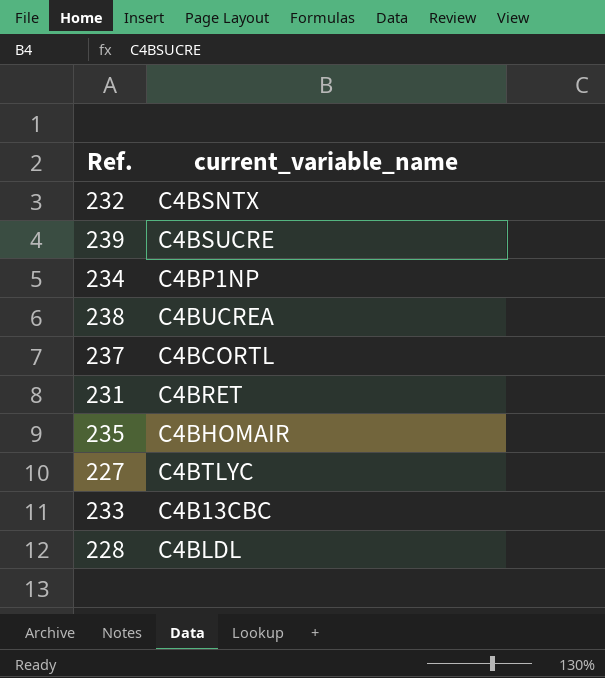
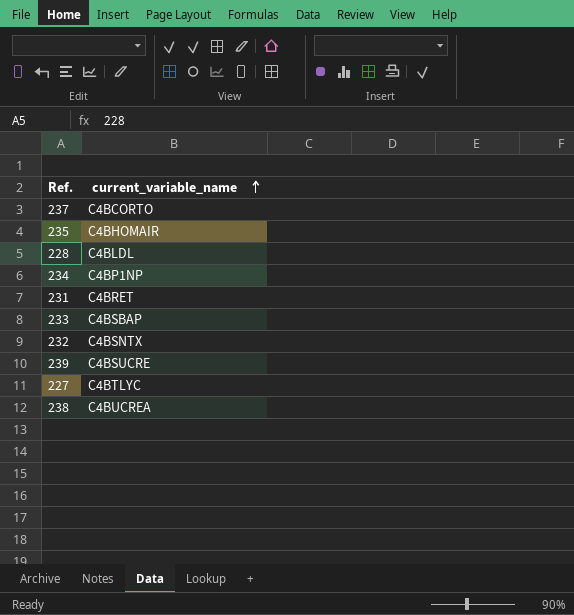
row order: none -> current_variable_name ascending
237 | current_variable_name: C4BCORTL -> C4BCORTO
233 | current_variable_name: C4B13CBC -> C4BSBAP

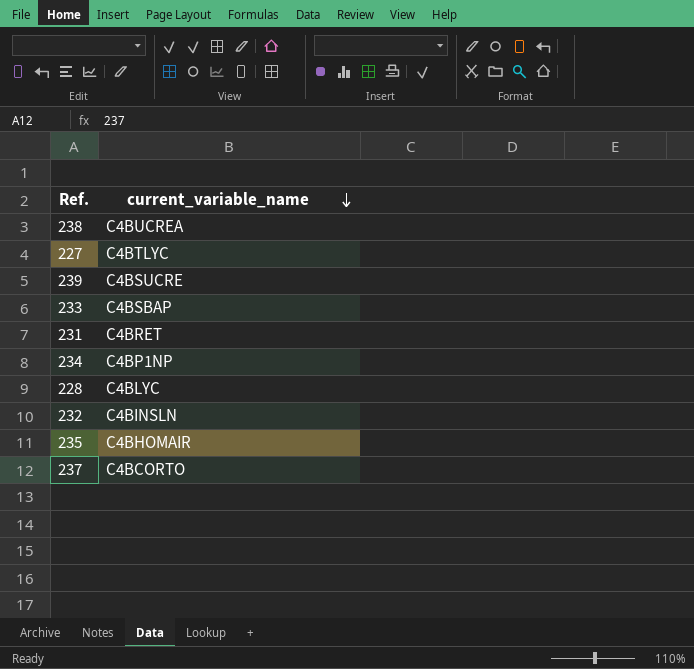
row order: current_variable_name ascending -> current_variable_name descending
228 | current_variable_name: C4BLDL -> C4BLYC
232 | current_variable_name: C4BSNTX -> C4BINSLN

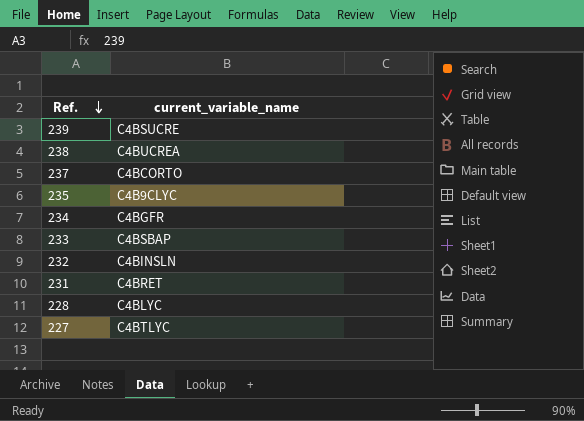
row order: current_variable_name descending -> Ref. descending
235 | current_variable_name: C4BHOMAIR -> C4B9CLYC
234 | current_variable_name: C4BP1NP -> C4BGFR

